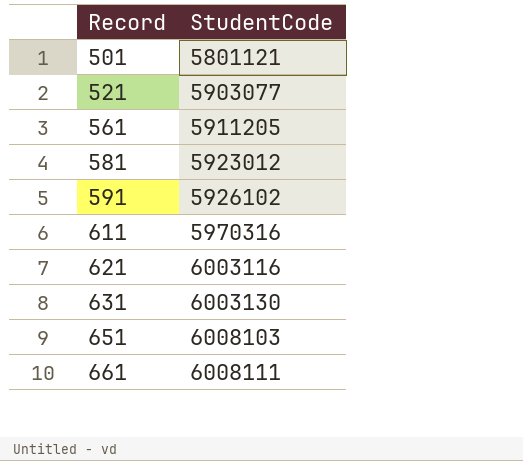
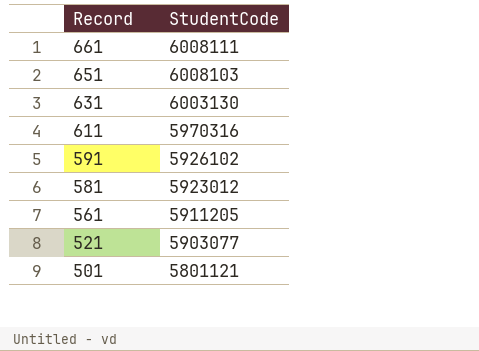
row order: Record ascending -> Record descending
row 621: 6003116 -> none

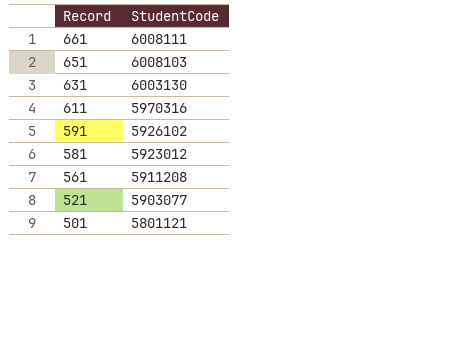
561 | StudentCode: 5911205 -> 5911208

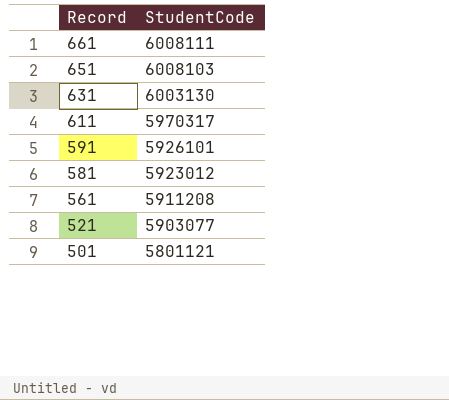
611 | StudentCode: 5970316 -> 5970317
591 | StudentCode: 5926102 -> 5926101

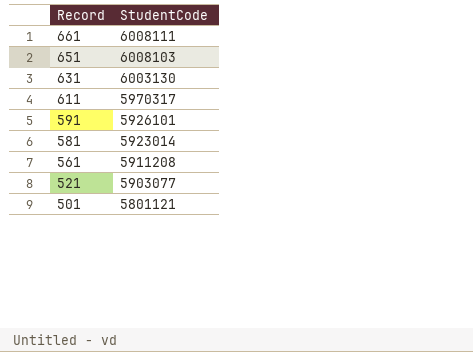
581 | StudentCode: 5923012 -> 5923014

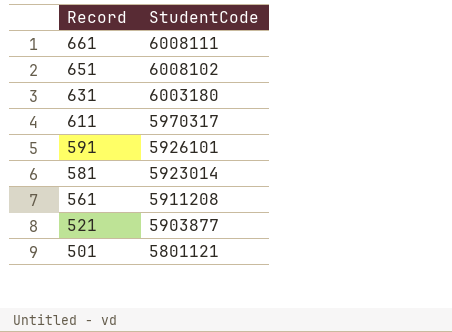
651 | StudentCode: 6008103 -> 6008102
631 | StudentCode: 6003130 -> 6003180
521 | StudentCode: 5903077 -> 5903877

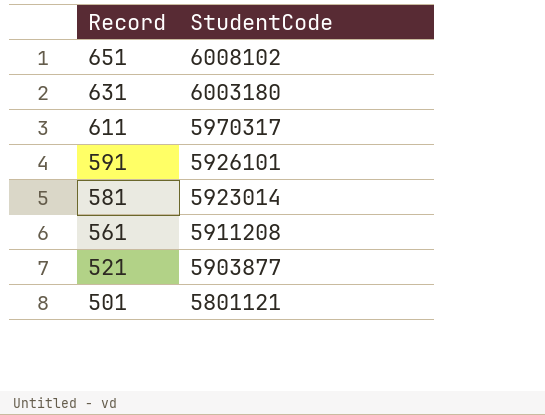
row 661: 6008111 -> none

